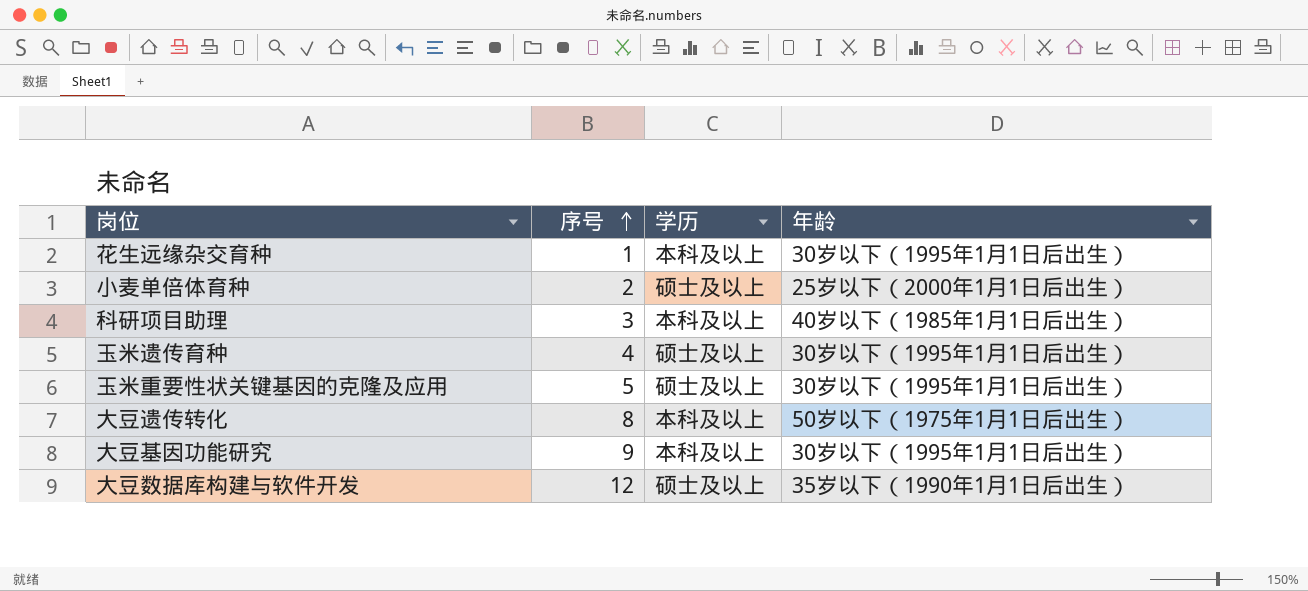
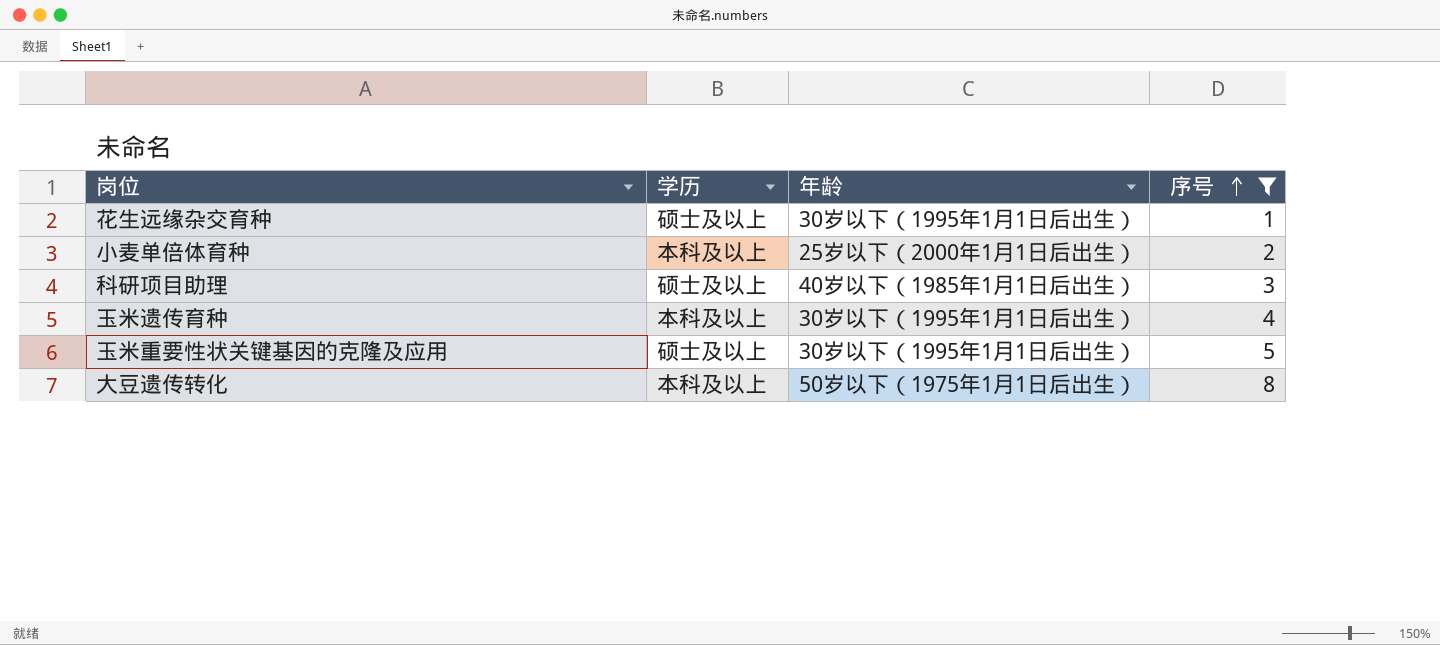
filter: none -> 序号 <= 8
column 序号 | position: 2 -> 4
花生远缘杂交育种 | 学历: 本科及以上 -> 硕士及以上
小麦单倍体育种 | 学历: 硕士及以上 -> 本科及以上
科研项目助理 | 学历: 本科及以上 -> 硕士及以上
玉米遗传育种 | 学历: 硕士及以上 -> 本科及以上

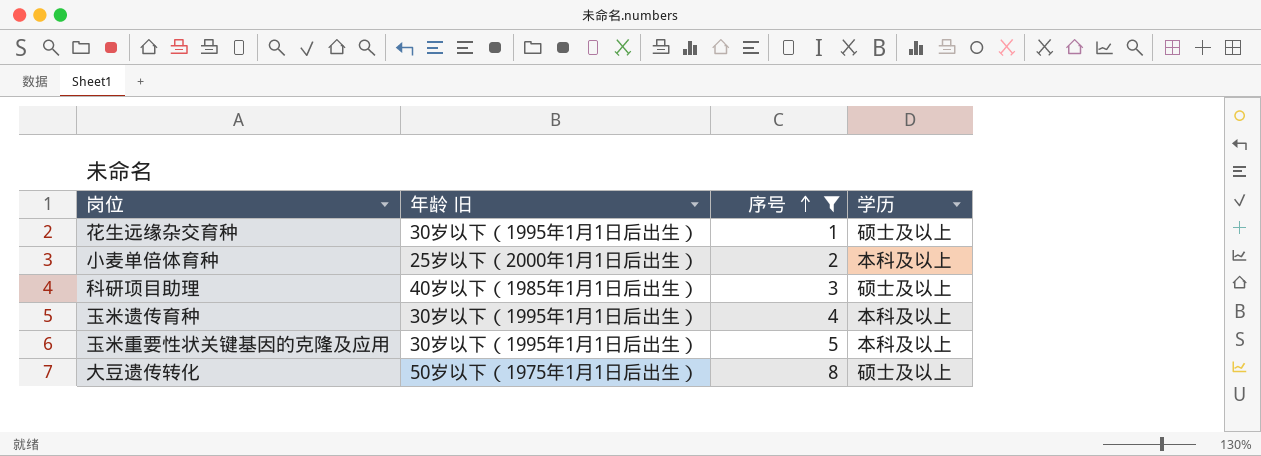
column name: 年龄 -> 年龄 旧
column 学历 | position: 2 -> 4
玉米重要性状关键基因的克隆及应用 | 学历: 硕士及以上 -> 本科及以上
大豆遗传转化 | 学历: 本科及以上 -> 硕士及以上

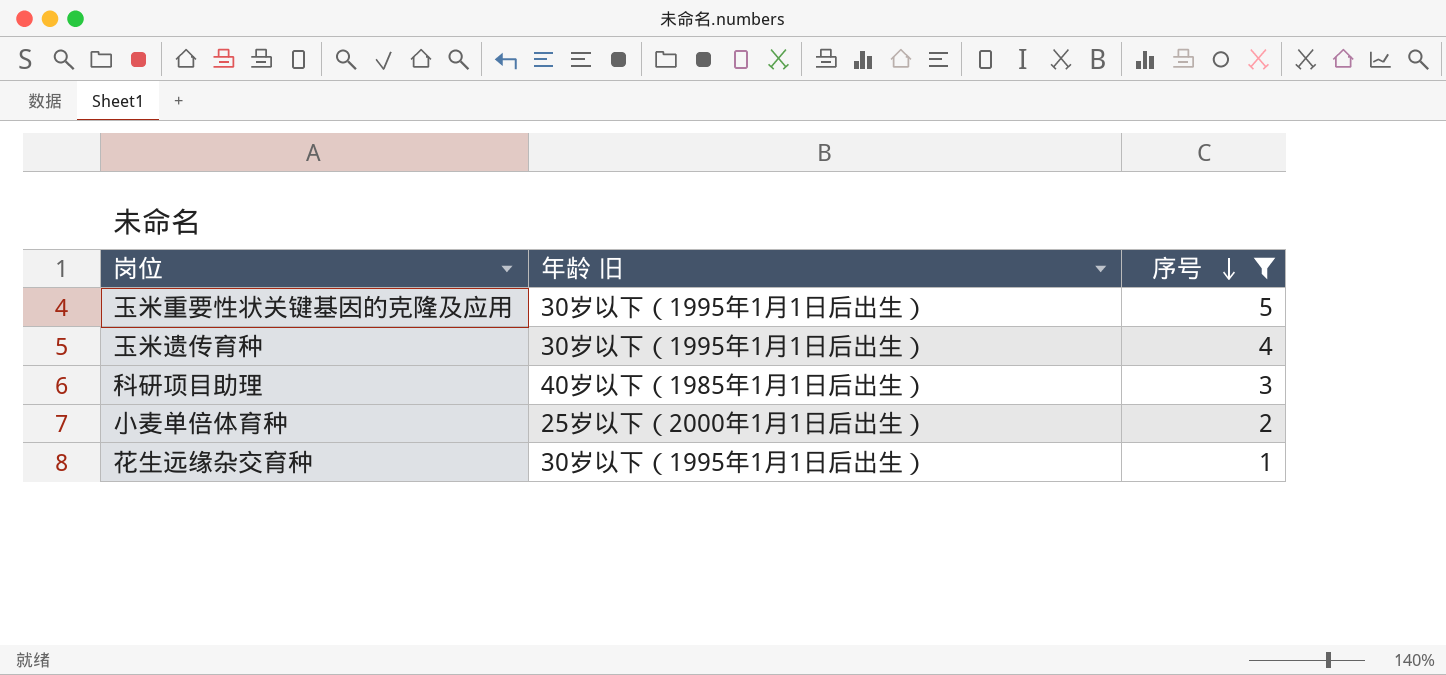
row order: 序号 ascending -> 序号 descending
column 学历 | position: 4 -> none
row 大豆遗传转化: 50岁以下（1975年1月1日后出生） | 8 | 硕士及以上 -> none

